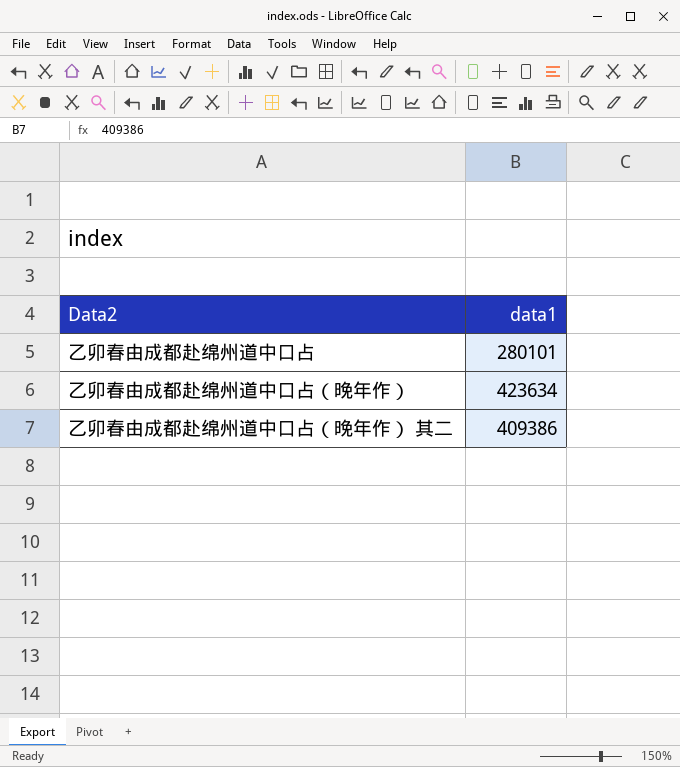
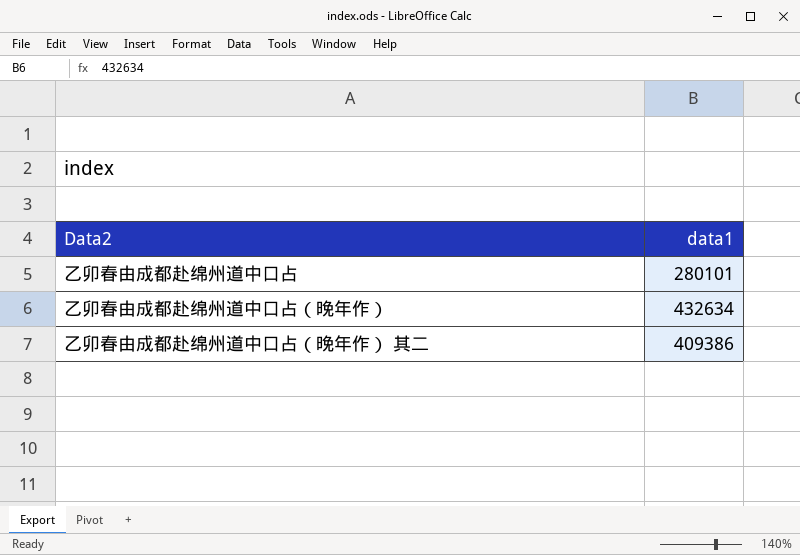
乙卯春由成都赴绵州道中口占（晚年作） | data1: 423634 -> 432634

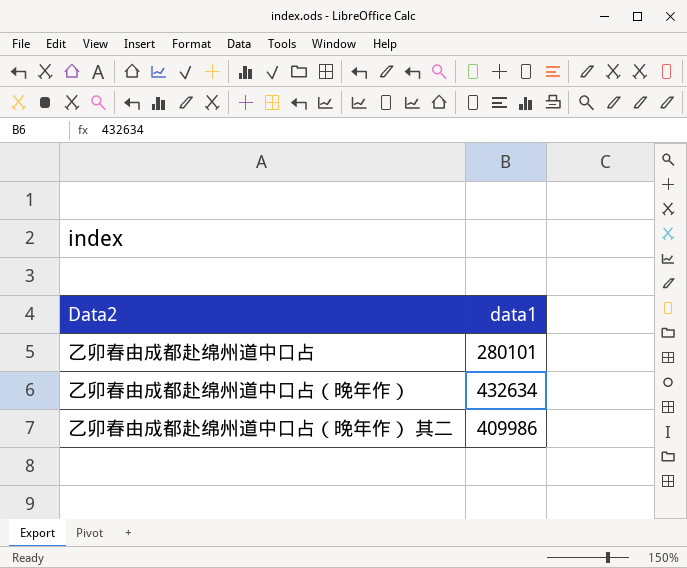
乙卯春由成都赴绵州道中口占（晚年作） 其二 | data1: 409386 -> 409986

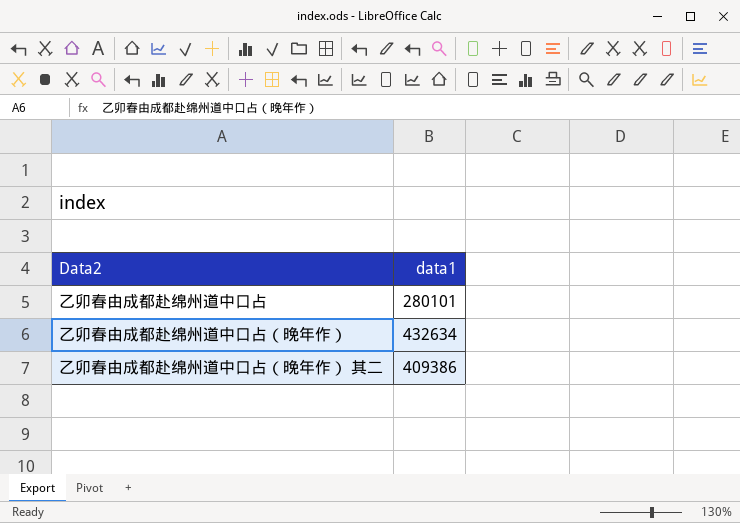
乙卯春由成都赴绵州道中口占（晚年作） 其二 | data1: 409986 -> 409386

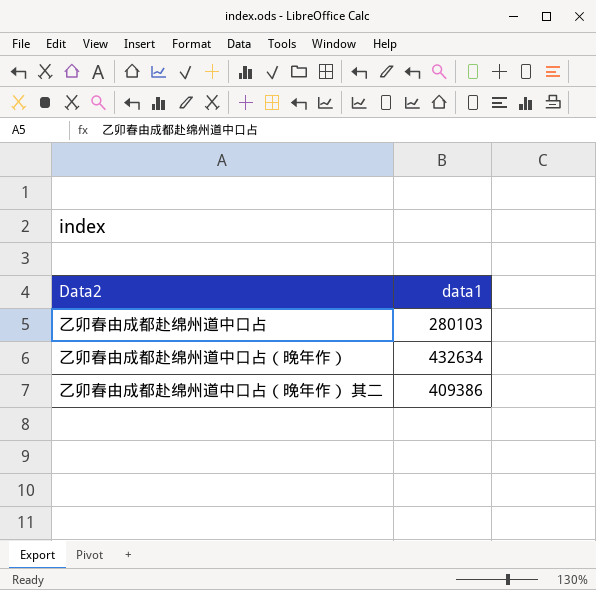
乙卯春由成都赴绵州道中口占 | data1: 280101 -> 280103

